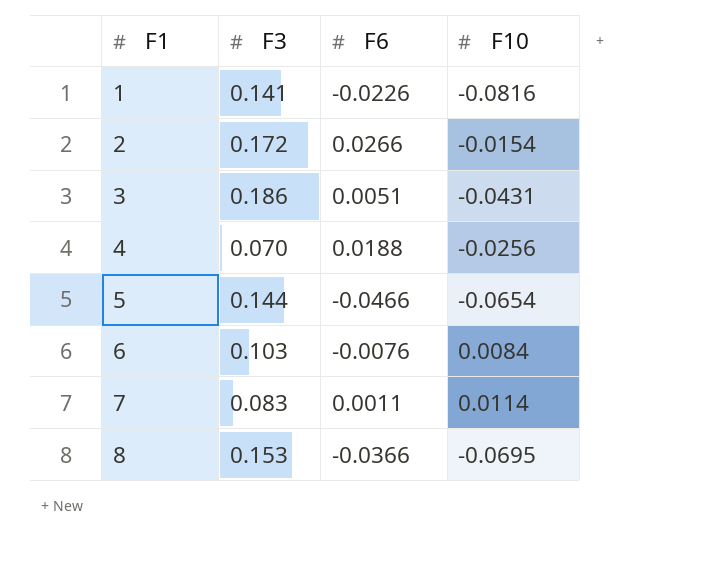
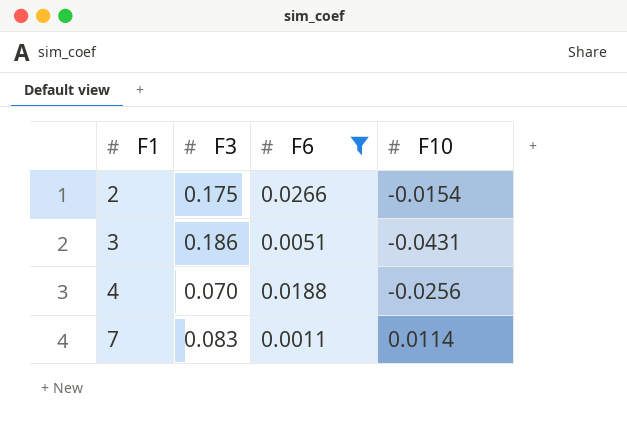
filter: none -> F6 >= 0.0011
2 | F3: 0.172 -> 0.175

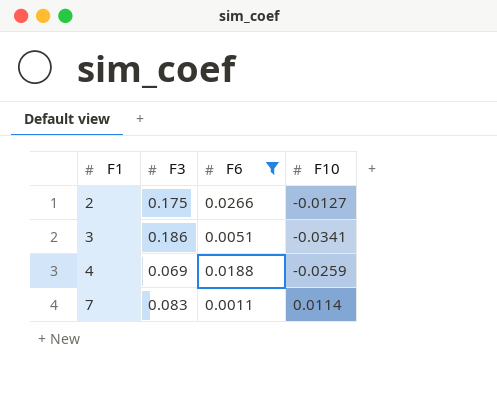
2 | F10: -0.0154 -> -0.0127
3 | F10: -0.0431 -> -0.0341
4 | F3: 0.070 -> 0.069
4 | F10: -0.0256 -> -0.0259

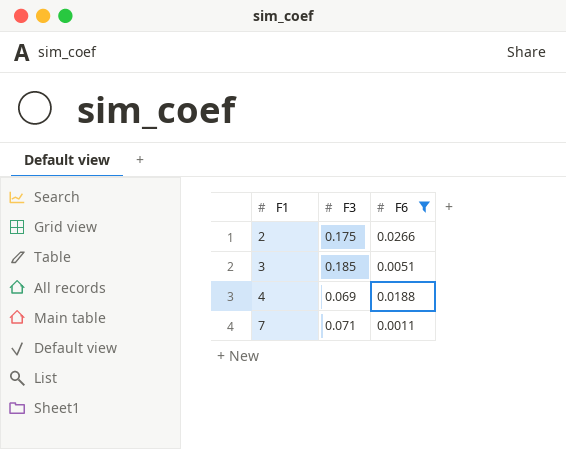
column F10 | position: 4 -> none
3 | F3: 0.186 -> 0.185
7 | F3: 0.083 -> 0.071

